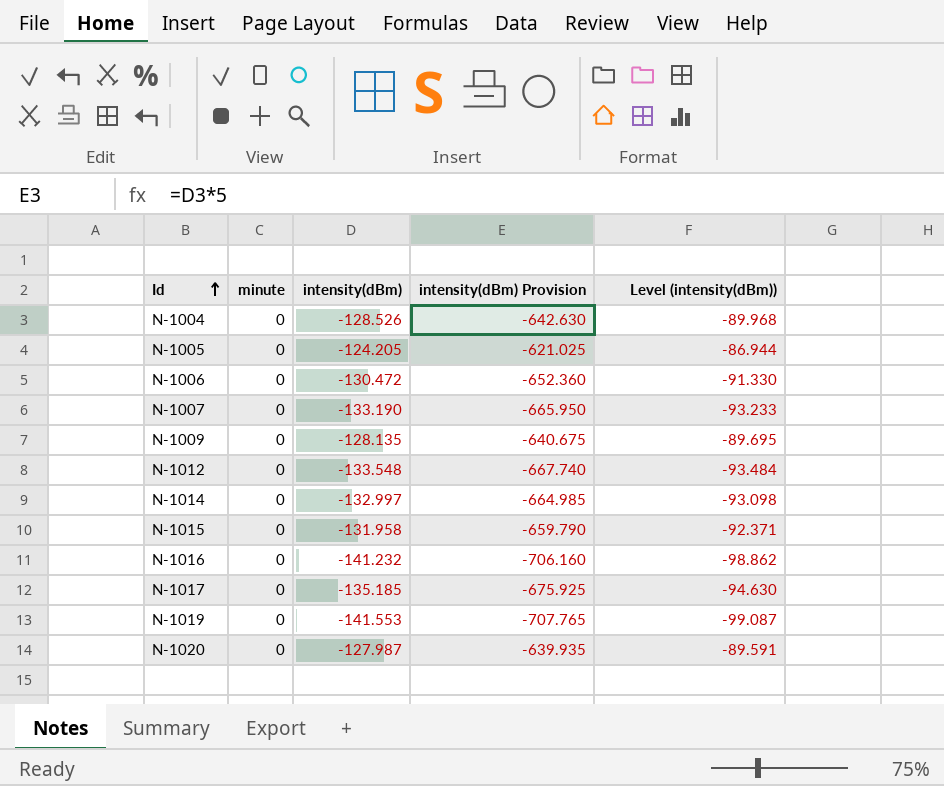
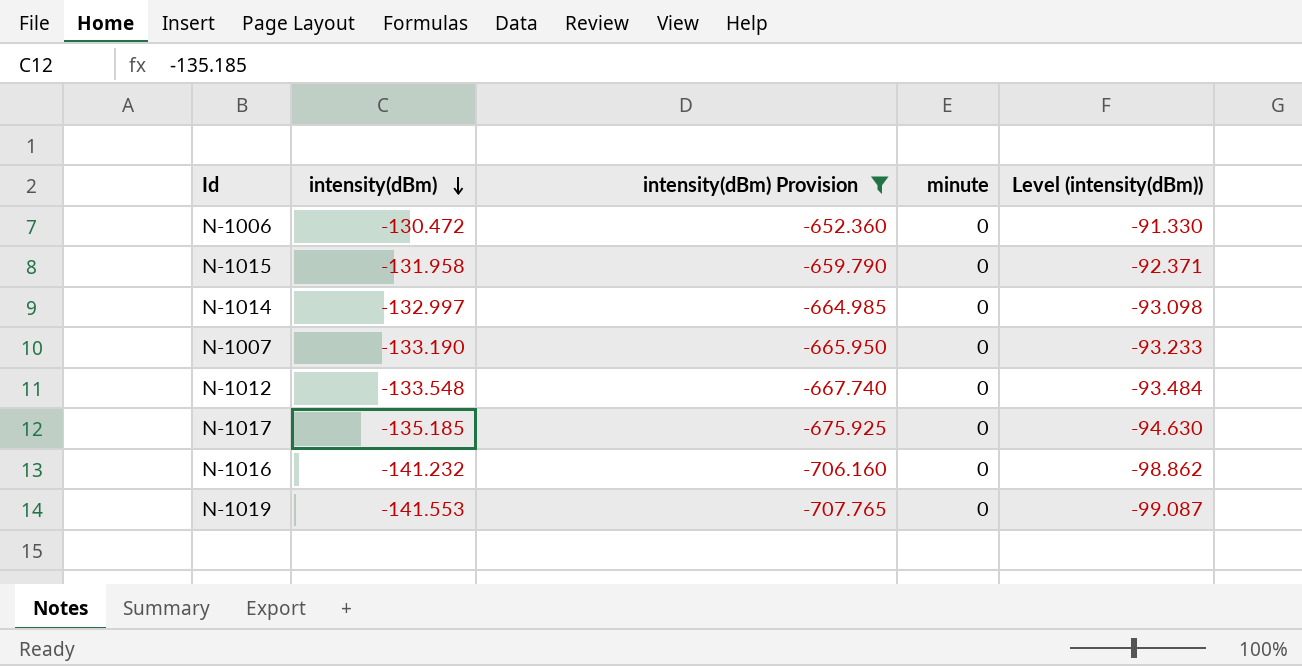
filter: none -> intensity(dBm) Provision <= -652.360
row order: Id ascending -> intensity(dBm) descending
column minute | position: 2 -> 4

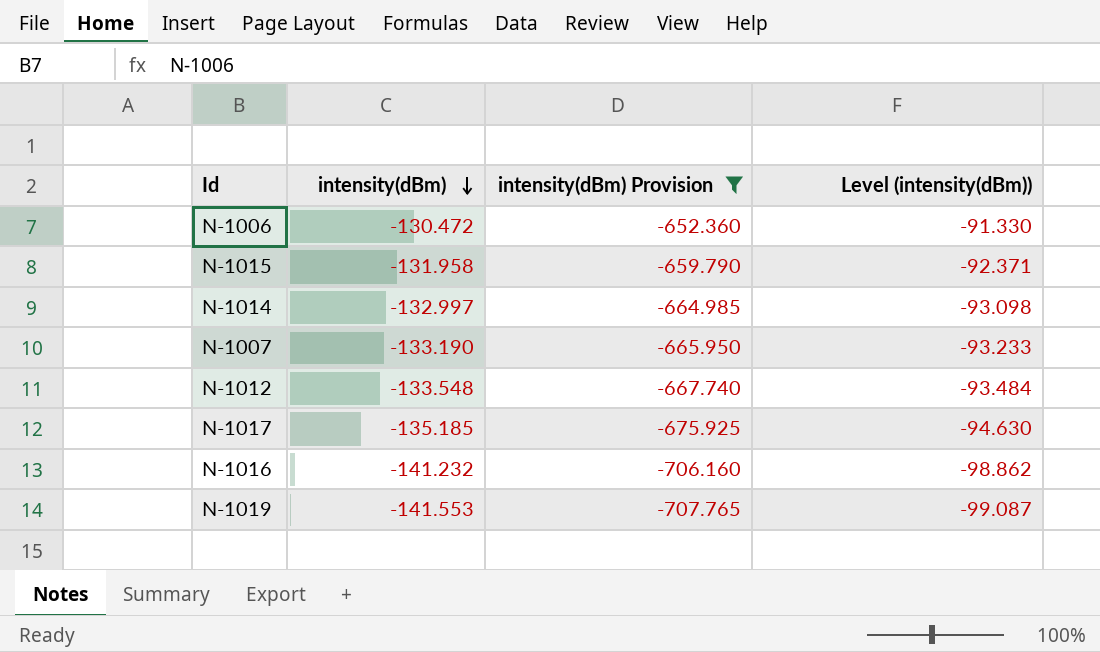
column minute | position: 4 -> none

